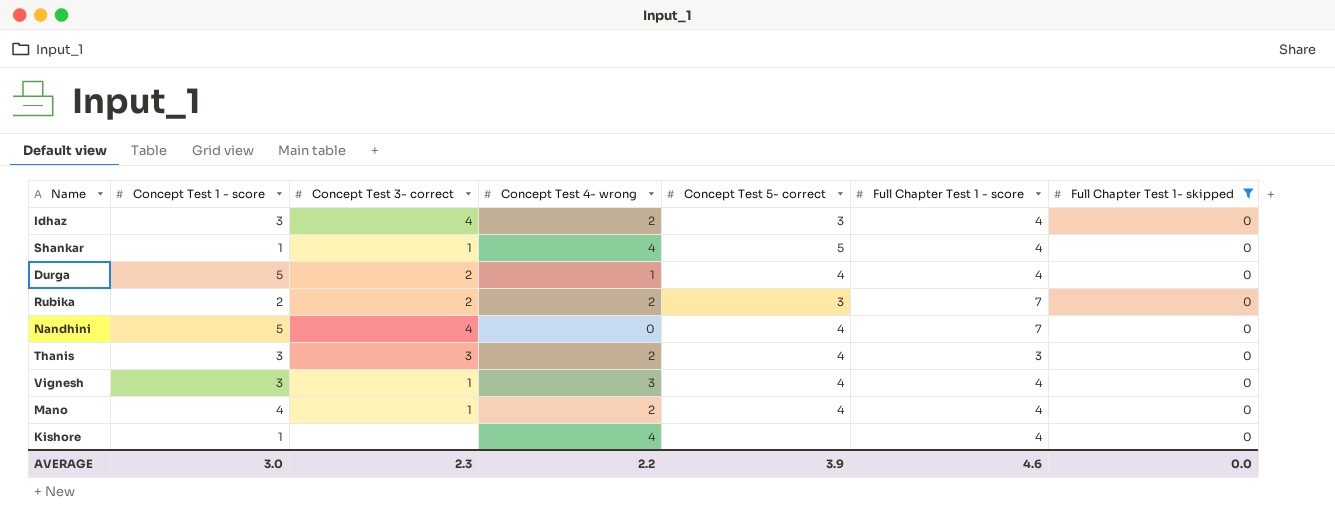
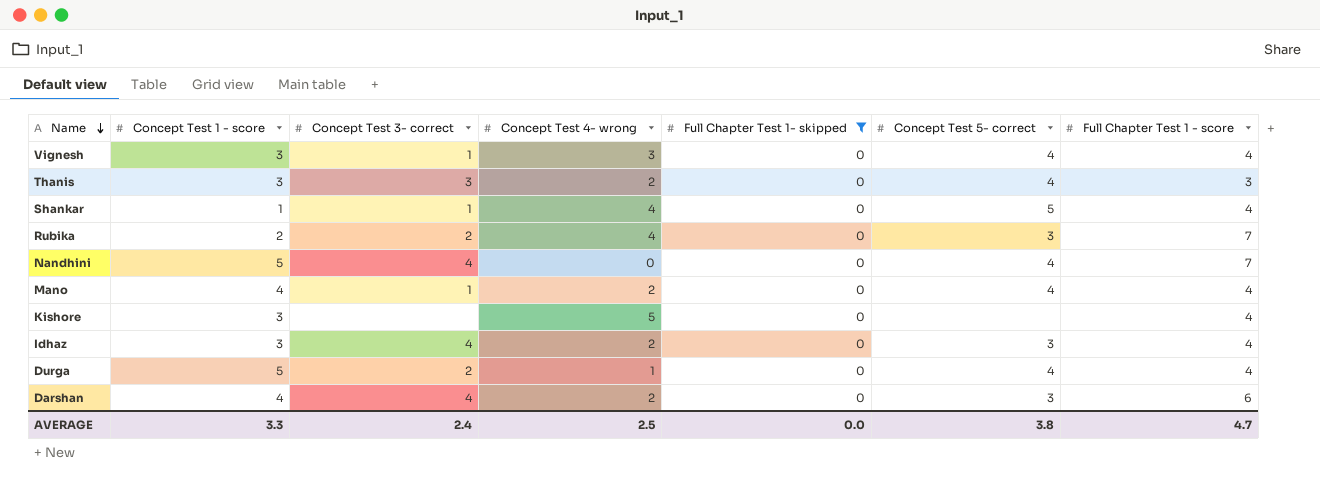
row order: none -> Name descending
column Full Chapter Test 1- skipped | position: 7 -> 5
Rubika | Concept Test 4- wrong: 2 -> 4
Kishore | Concept Test 1 - score: 1 -> 3
Kishore | Concept Test 4- wrong: 4 -> 5
row Darshan: none -> 4 | 4 | 2 | 0 | 3 | 6
AVERAGE | Concept Test 1 - score: 3.0 -> 3.3
AVERAGE | Concept Test 3- correct: 2.3 -> 2.4
AVERAGE | Concept Test 4- wrong: 2.2 -> 2.5
AVERAGE | Concept Test 5- correct: 3.9 -> 3.8
AVERAGE | Full Chapter Test 1 - score: 4.6 -> 4.7

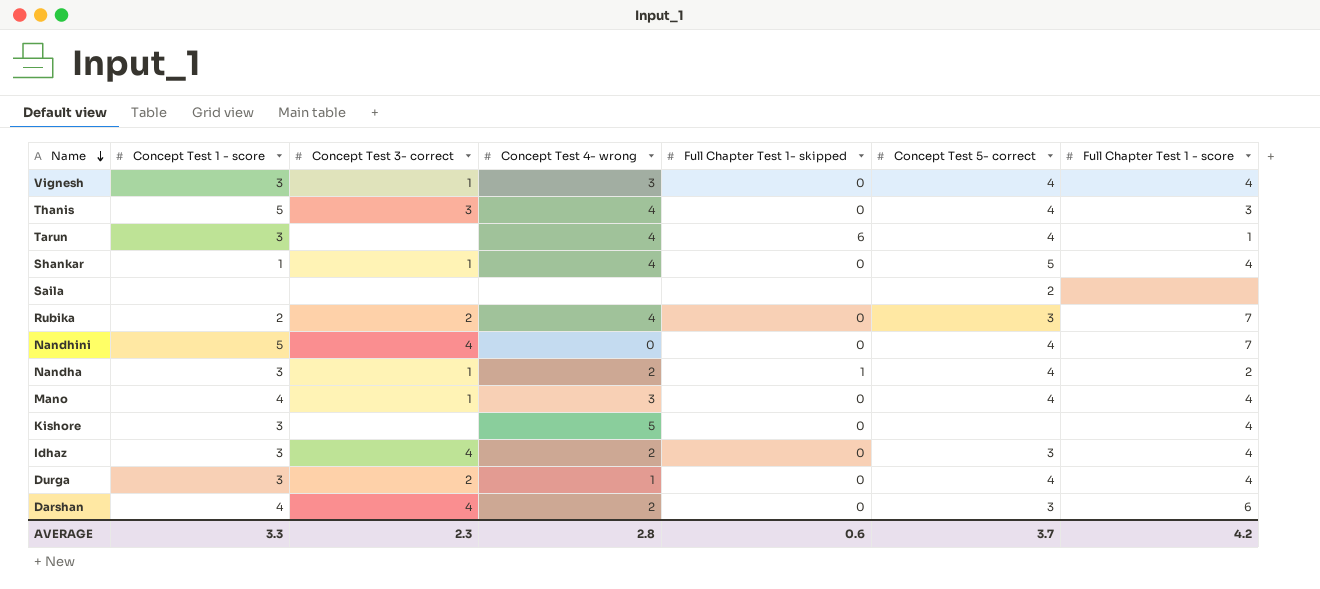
filter: Full Chapter Test 1- skipped = 0 -> none
Thanis | Concept Test 1 - score: 3 -> 5
Thanis | Concept Test 4- wrong: 2 -> 4
Mano | Concept Test 4- wrong: 2 -> 3
Durga | Concept Test 1 - score: 5 -> 3
AVERAGE | Concept Test 3- correct: 2.4 -> 2.3
AVERAGE | Concept Test 4- wrong: 2.5 -> 2.8
AVERAGE | Full Chapter Test 1- skipped: 0.0 -> 0.6
AVERAGE | Concept Test 5- correct: 3.8 -> 3.7
AVERAGE | Full Chapter Test 1 - score: 4.7 -> 4.2

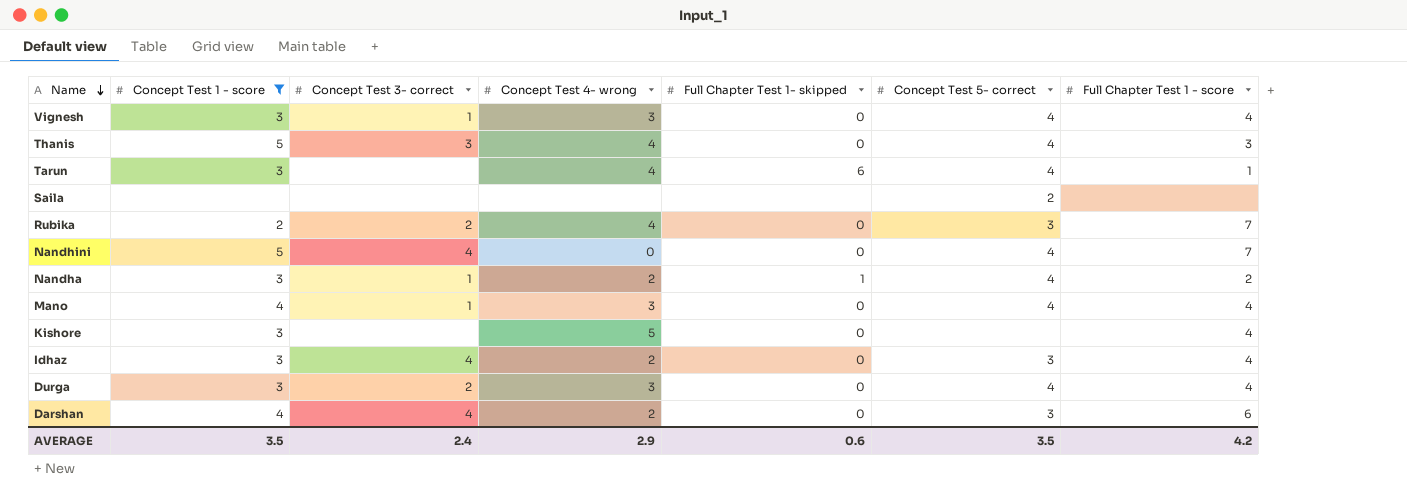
filter: none -> Concept Test 1 - score != 1
Durga | Concept Test 4- wrong: 1 -> 3
AVERAGE | Concept Test 1 - score: 3.3 -> 3.5
AVERAGE | Concept Test 3- correct: 2.3 -> 2.4
AVERAGE | Concept Test 4- wrong: 2.8 -> 2.9
AVERAGE | Concept Test 5- correct: 3.7 -> 3.5

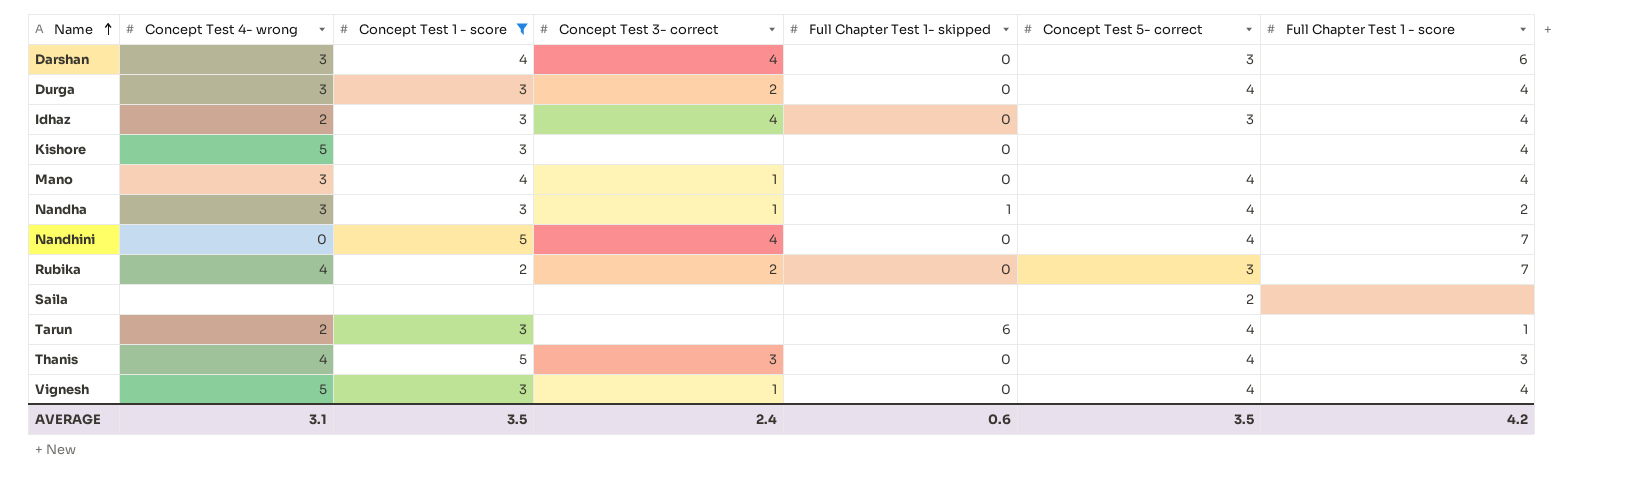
row order: Name descending -> Name ascending
column Concept Test 4- wrong | position: 4 -> 2
Darshan | Concept Test 4- wrong: 2 -> 3
Nandha | Concept Test 4- wrong: 2 -> 3
Tarun | Concept Test 4- wrong: 4 -> 2
Vignesh | Concept Test 4- wrong: 3 -> 5
AVERAGE | Concept Test 4- wrong: 2.9 -> 3.1

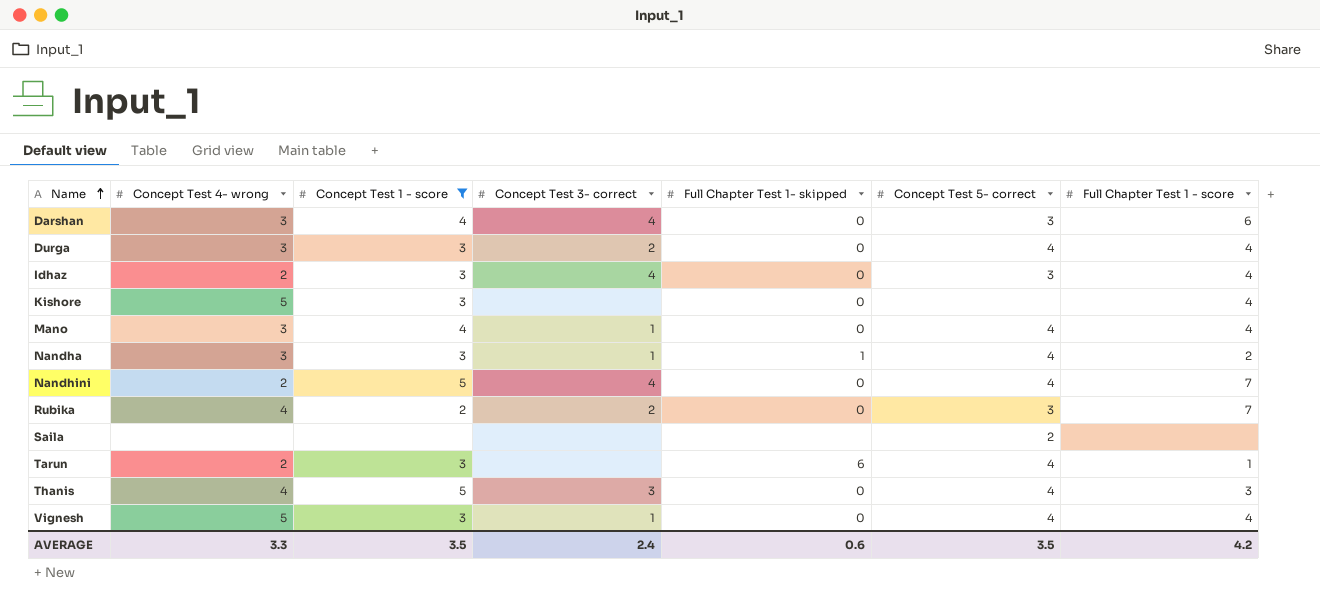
Nandhini | Concept Test 4- wrong: 0 -> 2
AVERAGE | Concept Test 4- wrong: 3.1 -> 3.3

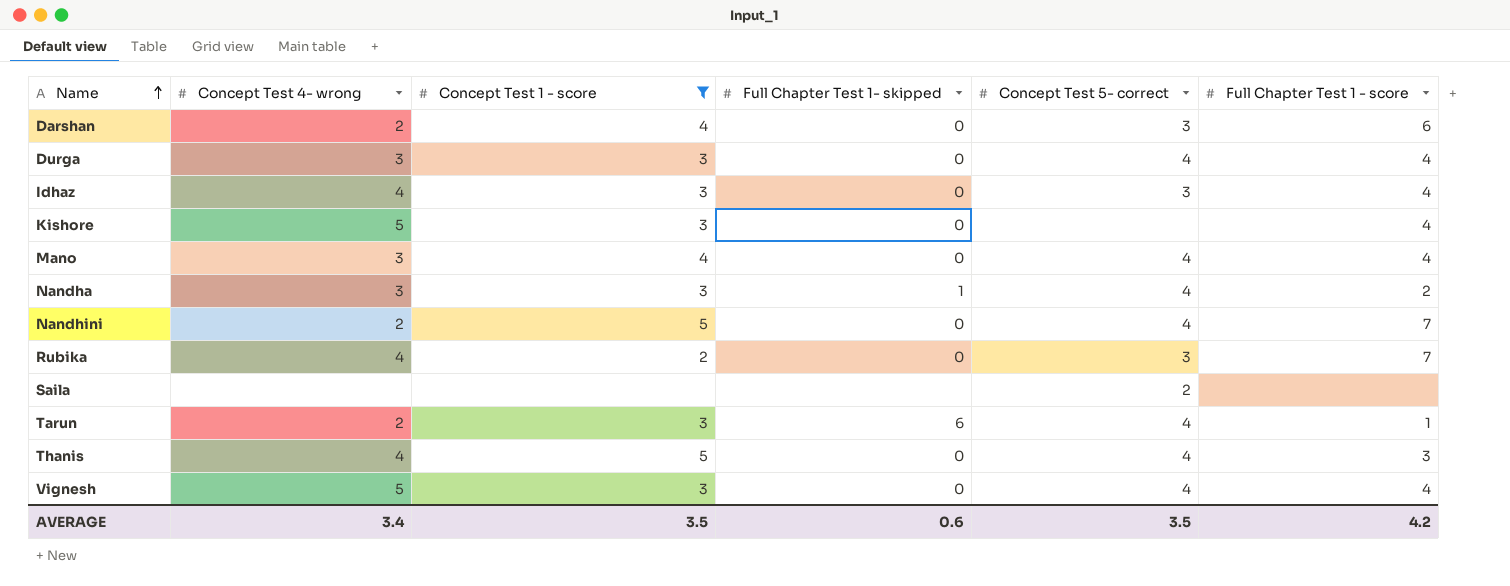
column Concept Test 3- correct | position: 4 -> none
Darshan | Concept Test 4- wrong: 3 -> 2
Idhaz | Concept Test 4- wrong: 2 -> 4
AVERAGE | Concept Test 4- wrong: 3.3 -> 3.4

